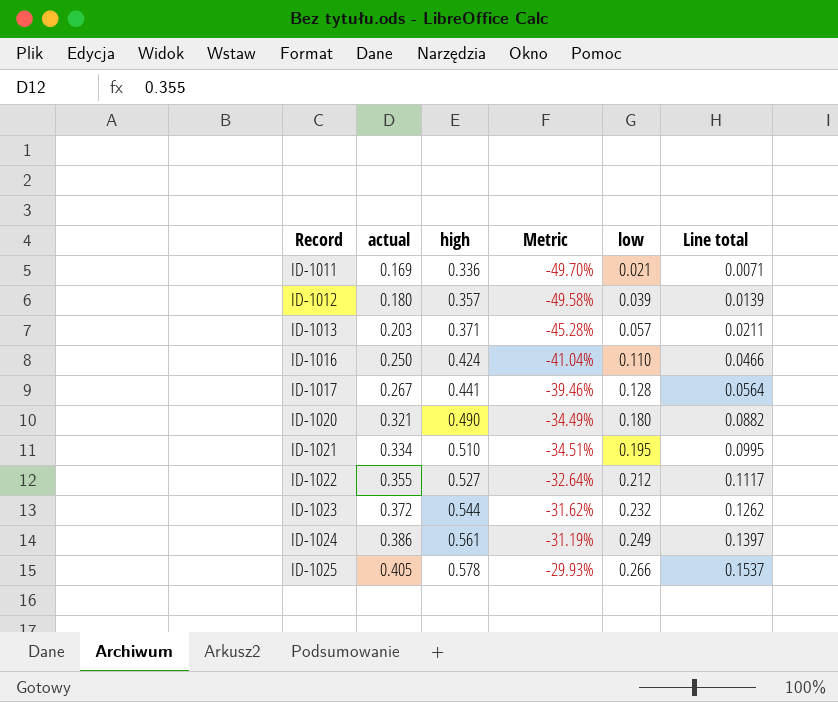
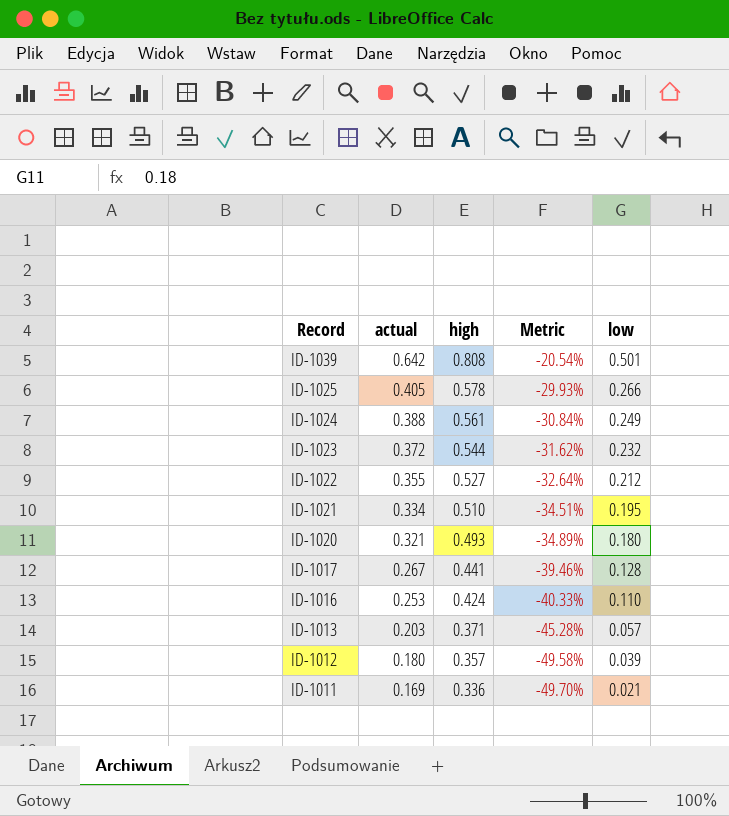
row order: Record ascending -> Record descending
column Line total | formula: [high] * [low] -> none
row ID-1039: none -> 0.642 | 0.808 | -20.54% | 0.501
ID-1024 | actual: 0.386 -> 0.388
ID-1024 | Metric: -31.19% -> -30.84%
ID-1020 | high: 0.490 -> 0.493
ID-1020 | Metric: -34.49% -> -34.89%
ID-1016 | actual: 0.250 -> 0.253
ID-1016 | Metric: -41.04% -> -40.33%

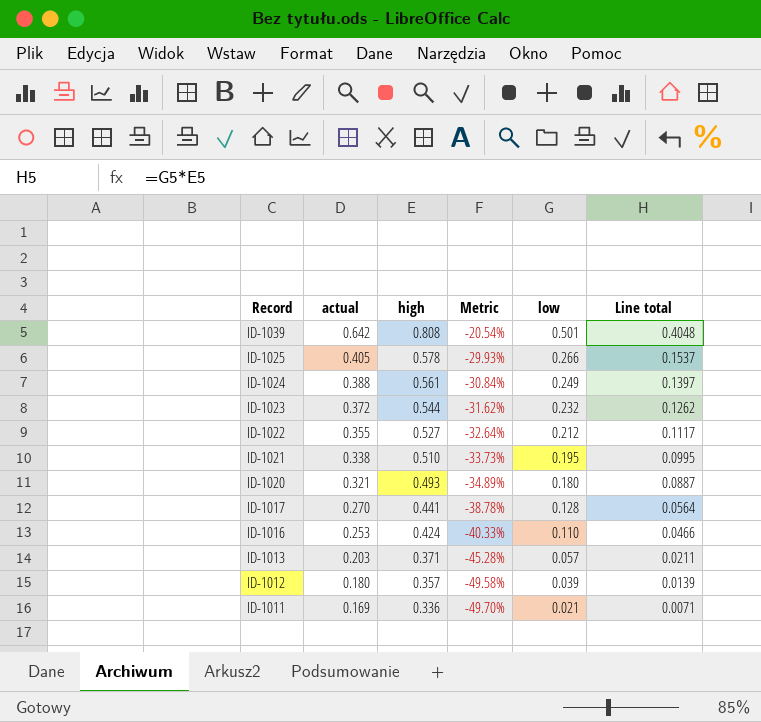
column Line total | formula: none -> [high] * [low]
ID-1021 | actual: 0.334 -> 0.338
ID-1021 | Metric: -34.51% -> -33.73%
ID-1017 | actual: 0.267 -> 0.270
ID-1017 | Metric: -39.46% -> -38.78%

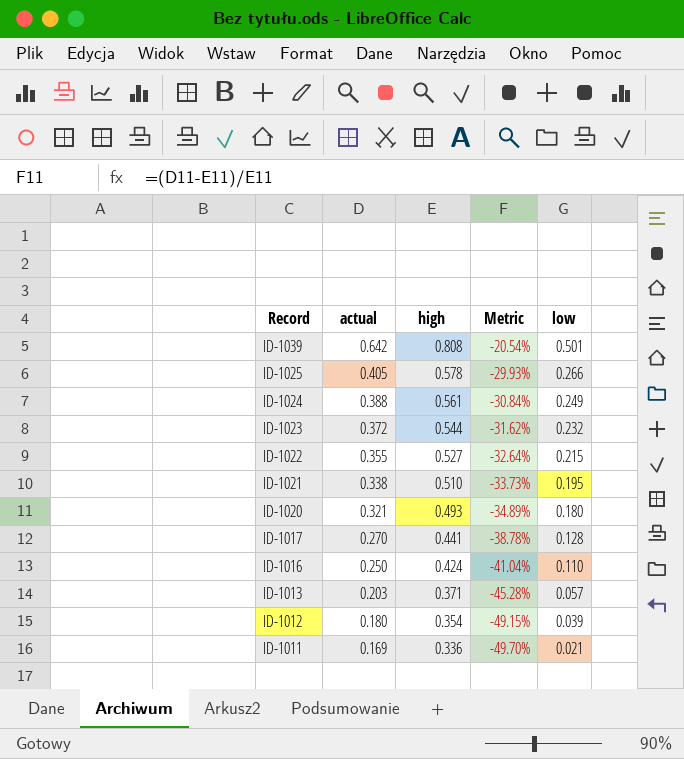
column Line total | formula: [high] * [low] -> none
ID-1022 | low: 0.212 -> 0.215
ID-1016 | actual: 0.253 -> 0.250
ID-1016 | Metric: -40.33% -> -41.04%
ID-1012 | high: 0.357 -> 0.354
ID-1012 | Metric: -49.58% -> -49.15%

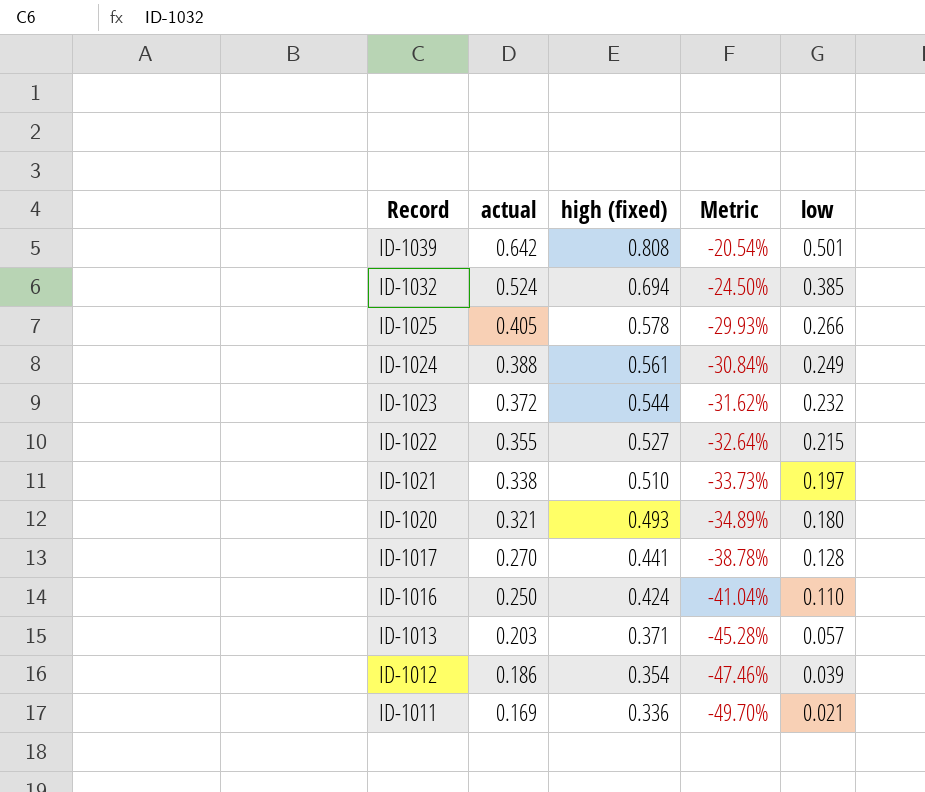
column name: high -> high (fixed)
row ID-1032: none -> 0.524 | 0.694 | -24.50% | 0.385
ID-1021 | low: 0.195 -> 0.197
ID-1012 | actual: 0.180 -> 0.186
ID-1012 | Metric: -49.15% -> -47.46%

